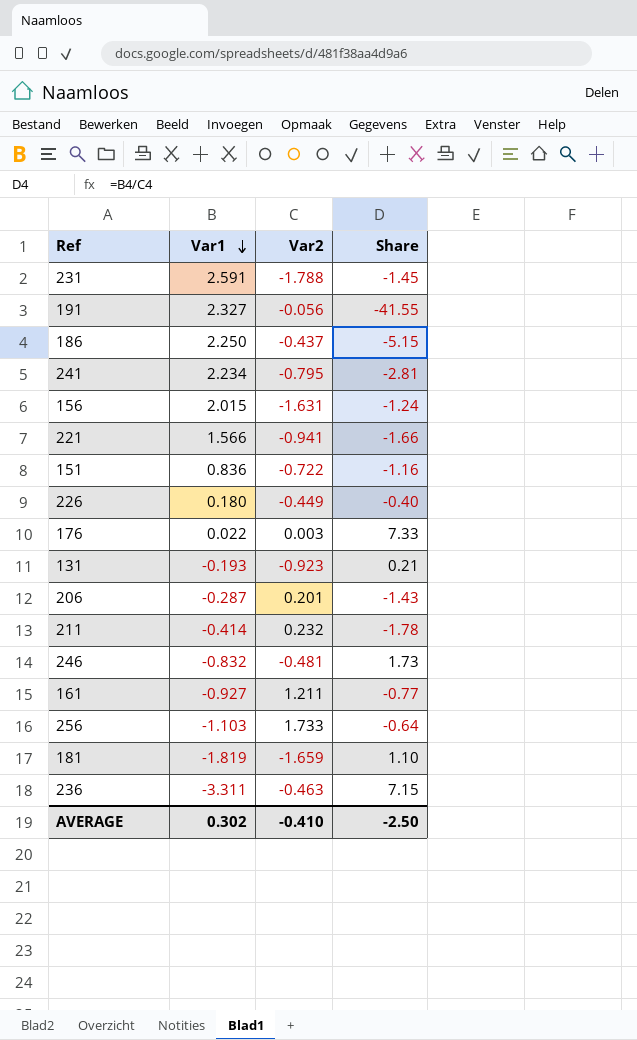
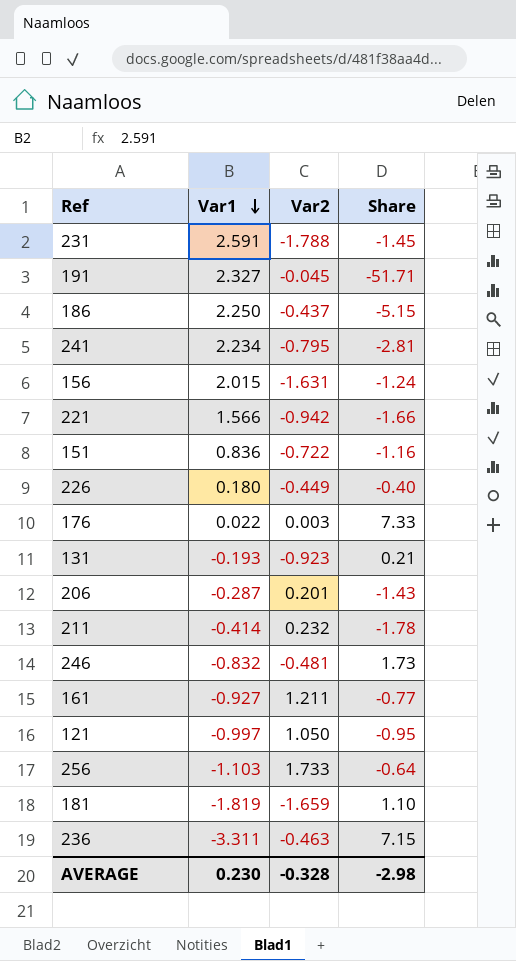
191 | Var2: -0.056 -> -0.045
191 | Share: -41.55 -> -51.71
221 | Var2: -0.941 -> -0.942
row 121: none -> -0.997 | 1.050 | -0.95
AVERAGE | Var1: 0.302 -> 0.230
AVERAGE | Var2: -0.410 -> -0.328
AVERAGE | Share: -2.50 -> -2.98

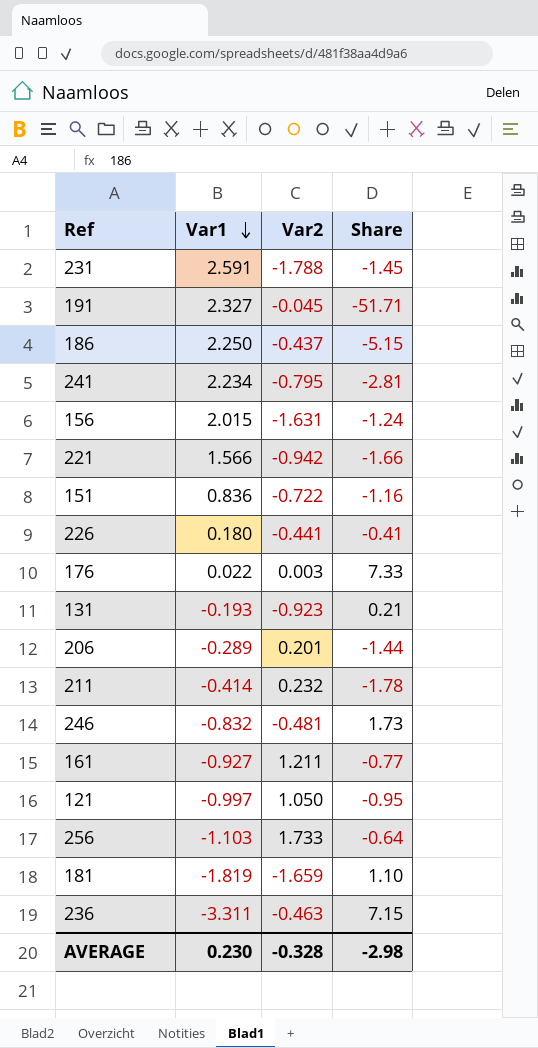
226 | Var2: -0.449 -> -0.441
226 | Share: -0.40 -> -0.41
206 | Var1: -0.287 -> -0.289
206 | Share: -1.43 -> -1.44

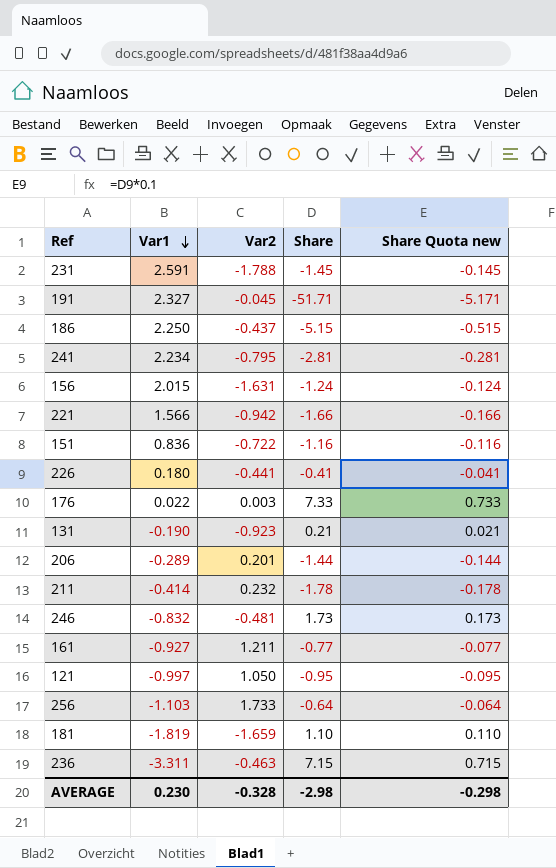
column Share Quota new | formula: none -> [Share] * 0.1
131 | Var1: -0.193 -> -0.190

